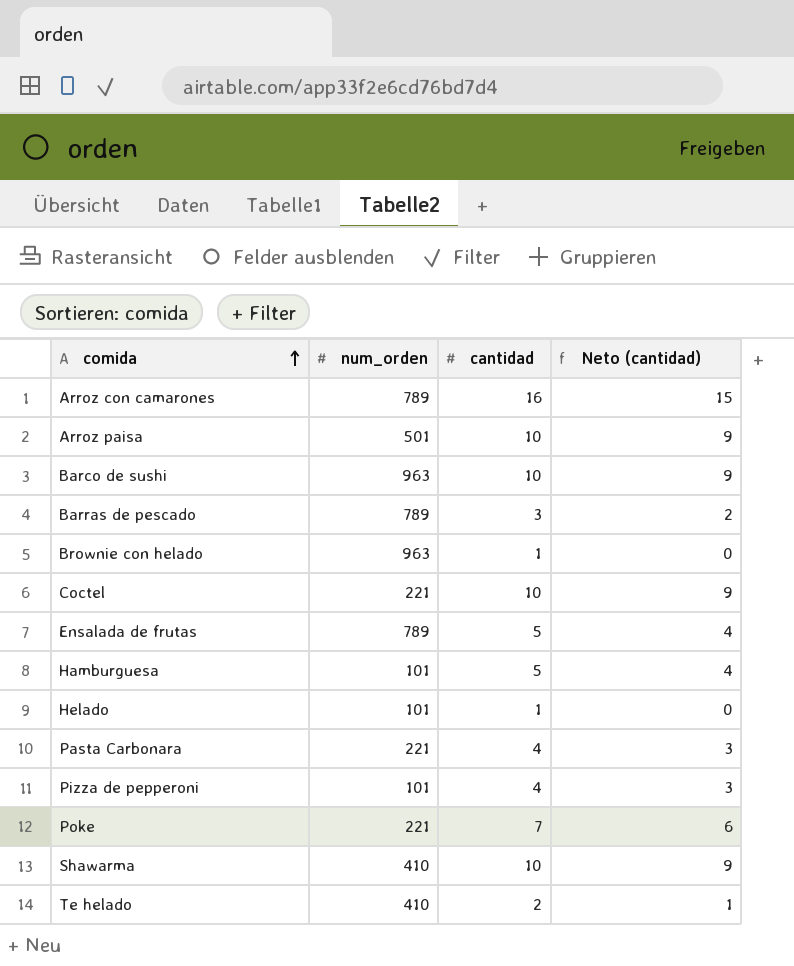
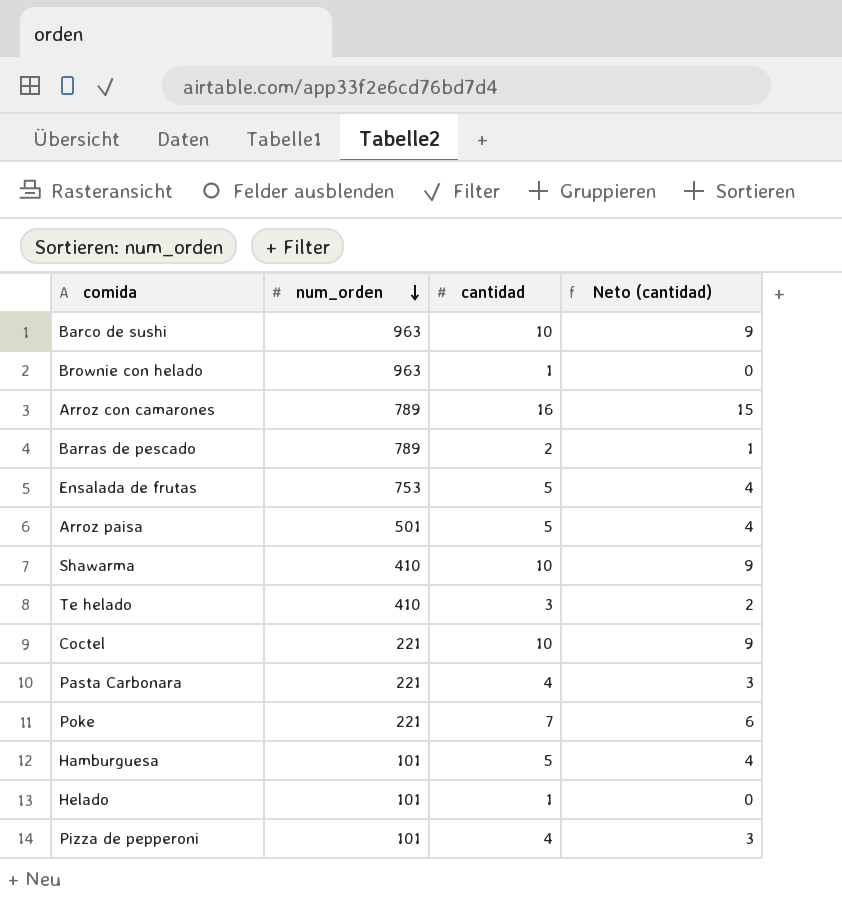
row order: comida ascending -> num_orden descending
Barras de pescado | cantidad: 3 -> 2
Barras de pescado | Neto (cantidad): 2 -> 1
Ensalada de frutas | num_orden: 789 -> 753
Arroz paisa | cantidad: 10 -> 5
Arroz paisa | Neto (cantidad): 9 -> 4
Te helado | cantidad: 2 -> 3
Te helado | Neto (cantidad): 1 -> 2

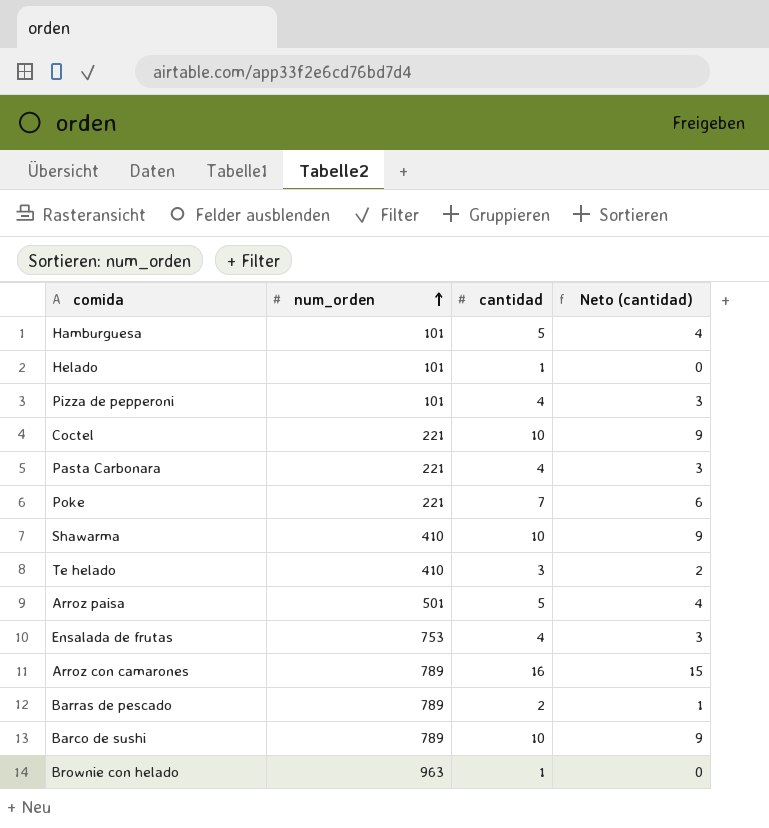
row order: num_orden descending -> num_orden ascending
Ensalada de frutas | cantidad: 5 -> 4
Ensalada de frutas | Neto (cantidad): 4 -> 3
Barco de sushi | num_orden: 963 -> 789

